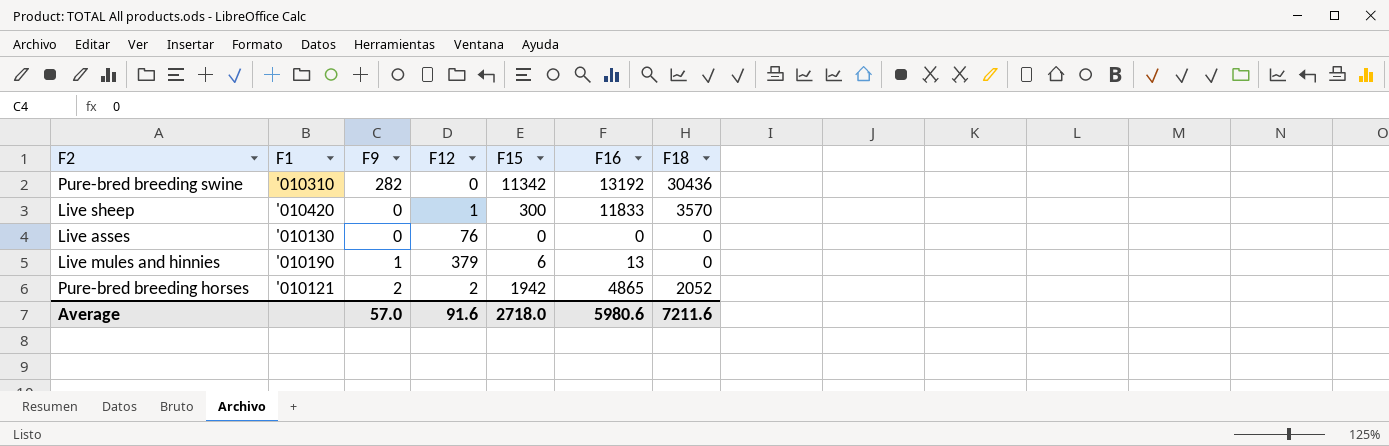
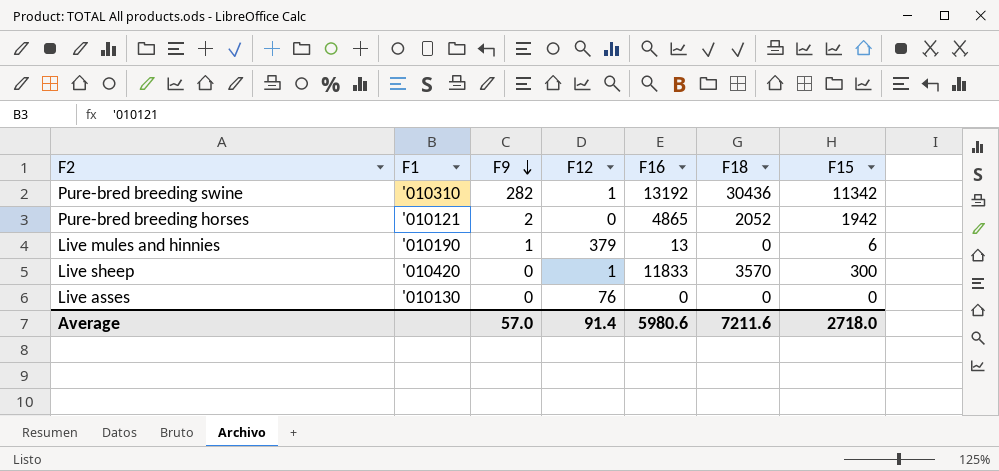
row order: none -> F9 descending
column F15 | position: 5 -> 7
Pure-bred breeding swine | F12: 0 -> 1
Pure-bred breeding horses | F12: 2 -> 0
Average | F12: 91.6 -> 91.4

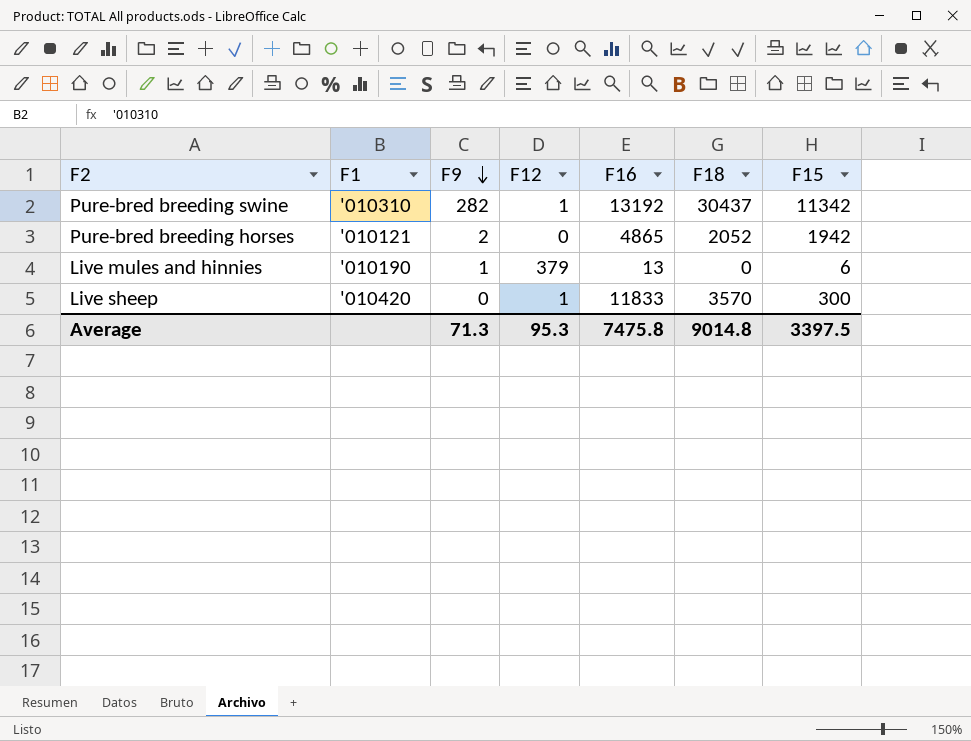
row Live asses: '010130 | 0 | 76 | 0 | 0 | 0 -> none
Pure-bred breeding swine | F18: 30436 -> 30437
Average | F9: 57.0 -> 71.3
Average | F12: 91.4 -> 95.3
Average | F16: 5980.6 -> 7475.8
Average | F18: 7211.6 -> 9014.8
Average | F15: 2718.0 -> 3397.5

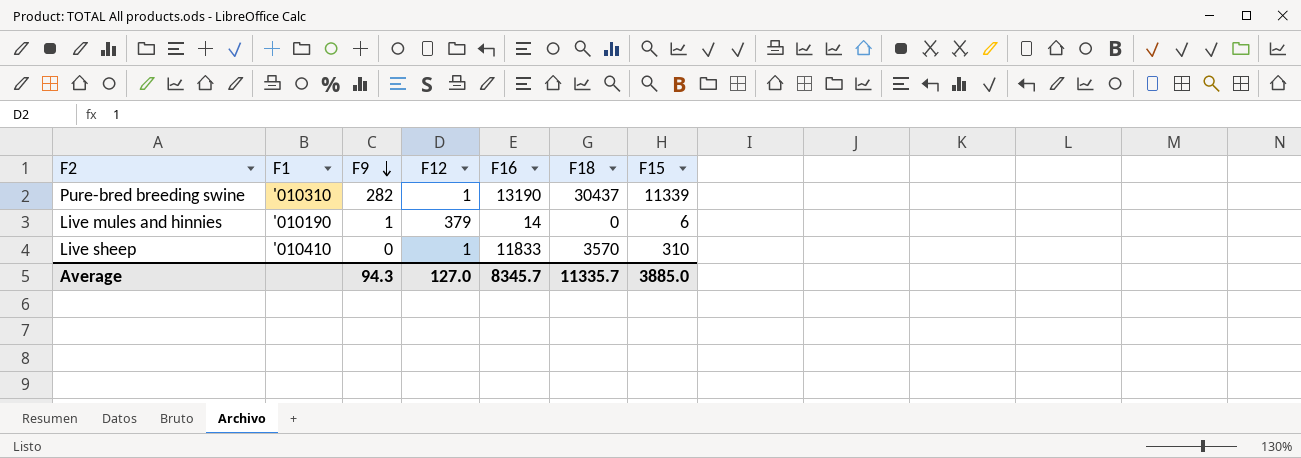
row Pure-bred breeding horses: '010121 | 2 | 0 | 4865 | 2052 | 1942 -> none
Pure-bred breeding swine | F16: 13192 -> 13190
Pure-bred breeding swine | F15: 11342 -> 11339
Live mules and hinnies | F16: 13 -> 14
Live sheep | F1: '010420 -> '010410
Live sheep | F15: 300 -> 310
Average | F9: 71.3 -> 94.3
Average | F12: 95.3 -> 127.0
Average | F16: 7475.8 -> 8345.7
Average | F18: 9014.8 -> 11335.7
Average | F15: 3397.5 -> 3885.0

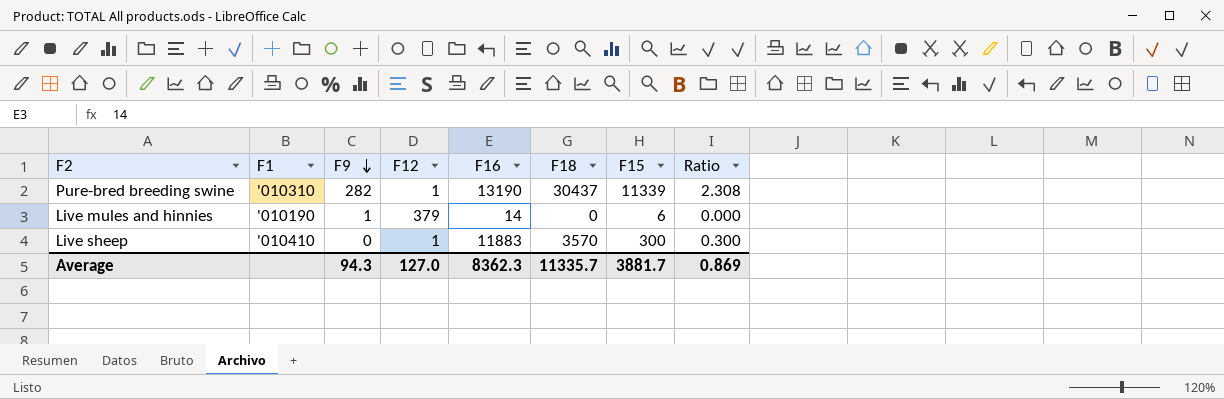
column Ratio | formula: none -> [F18] / [F16]
Live sheep | F16: 11833 -> 11883
Live sheep | F15: 310 -> 300
Average | F16: 8345.7 -> 8362.3
Average | F15: 3885.0 -> 3881.7

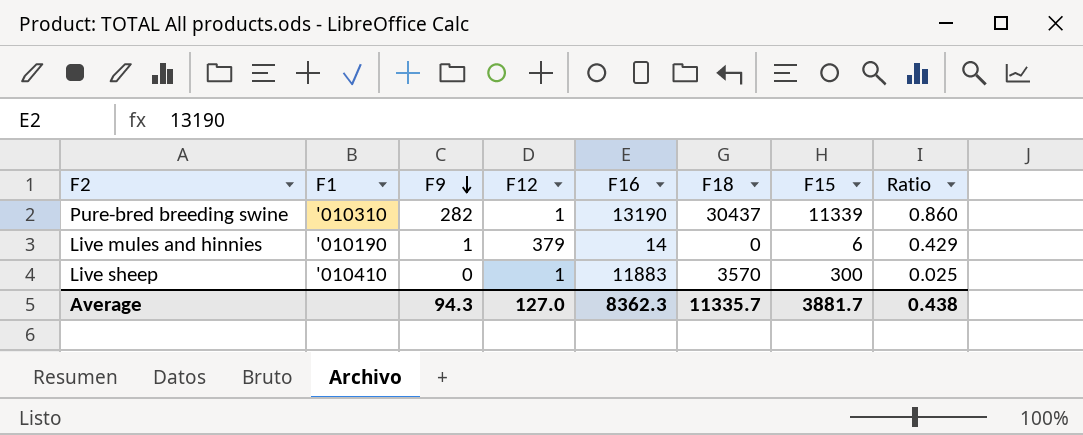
column Ratio | formula: [F18] / [F16] -> [F15] / [F16]
Average | Ratio: 0.869 -> 0.438

